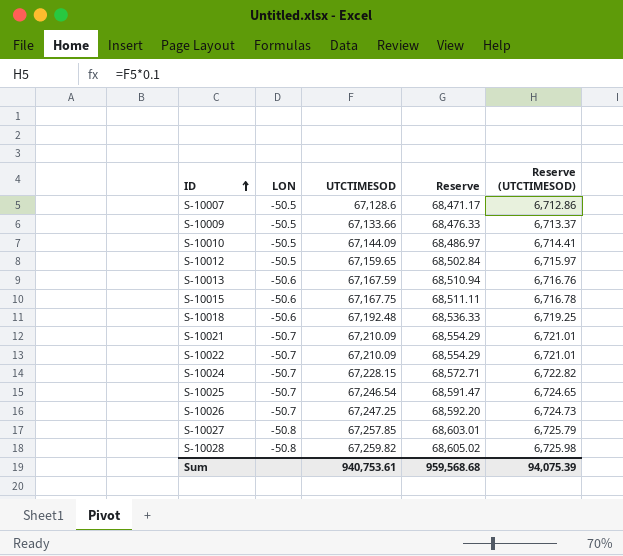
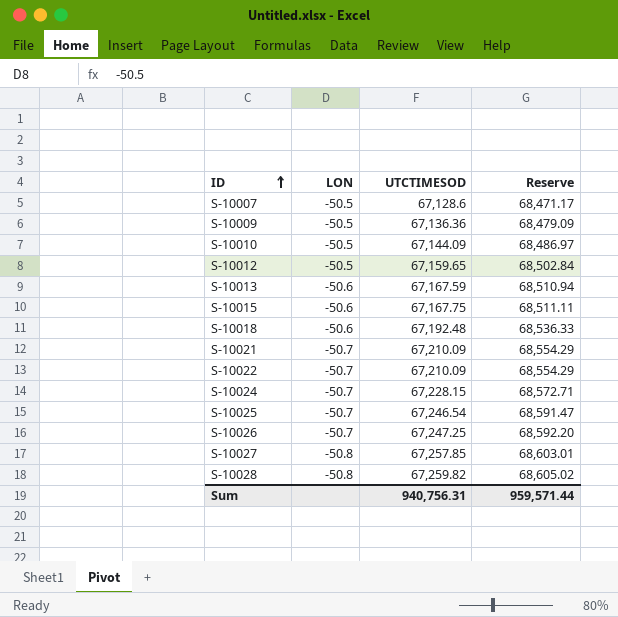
column Reserve (UTCTIMESOD) | formula: [UTCTIMESOD] * 0.1 -> none
S-10009 | UTCTIMESOD: 67,133.66 -> 67,136.36
S-10009 | Reserve: 68,476.33 -> 68,479.09
Sum | UTCTIMESOD: 940,753.61 -> 940,756.31
Sum | Reserve: 959,568.68 -> 959,571.44

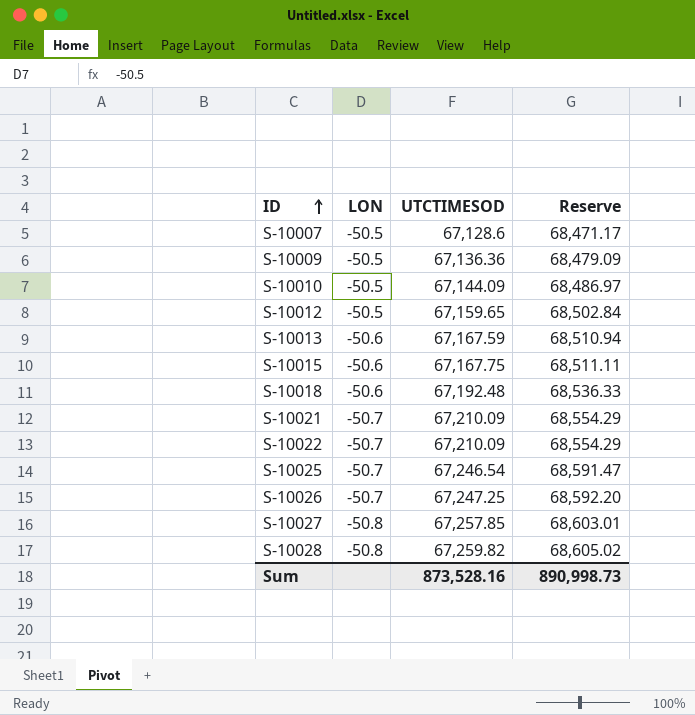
row S-10024: -50.7 | 67,228.15 | 68,572.71 -> none
Sum | UTCTIMESOD: 940,756.31 -> 873,528.16
Sum | Reserve: 959,571.44 -> 890,998.73

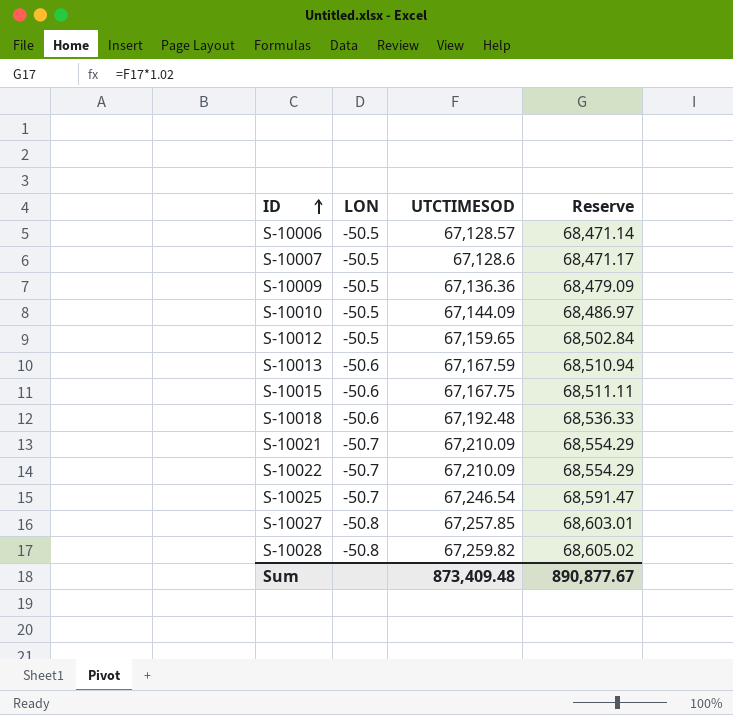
row S-10026: -50.7 | 67,247.25 | 68,592.20 -> none
row S-10006: none -> -50.5 | 67,128.57 | 68,471.14
Sum | UTCTIMESOD: 873,528.16 -> 873,409.48
Sum | Reserve: 890,998.73 -> 890,877.67

